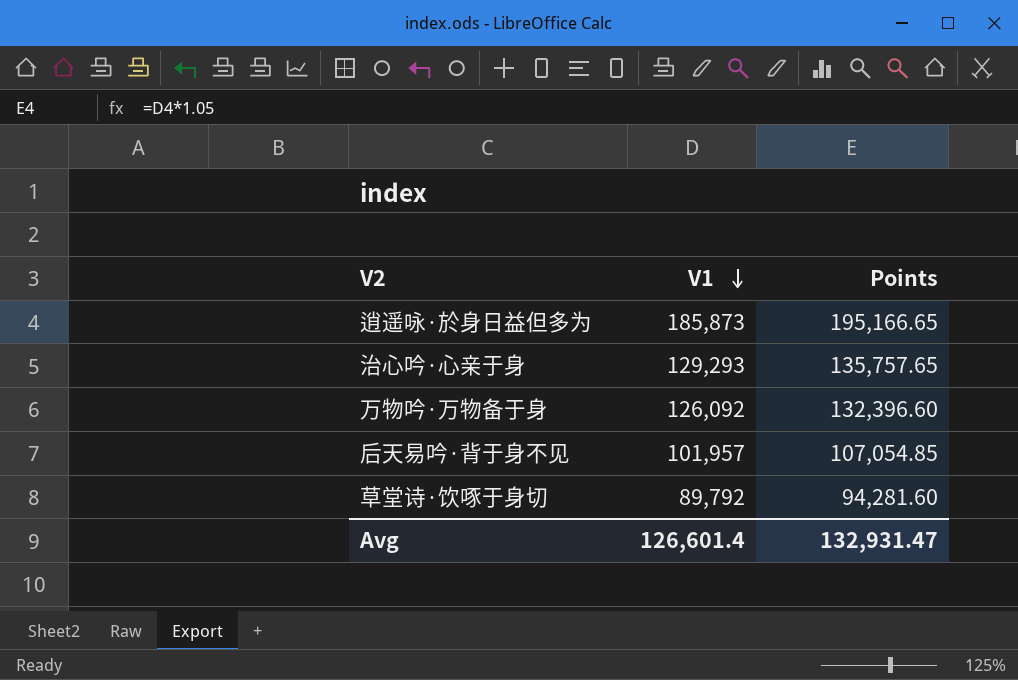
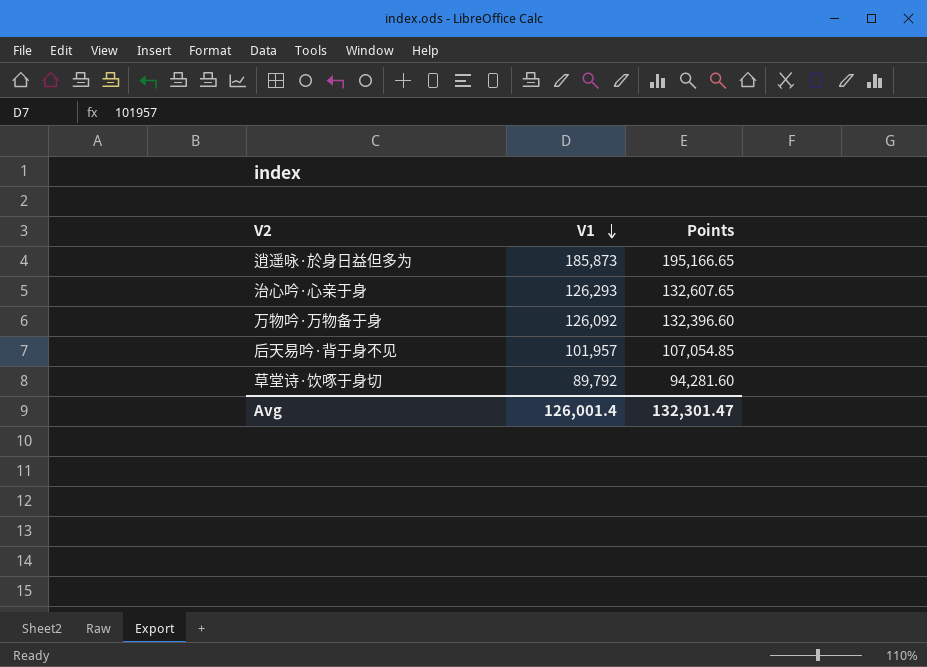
治心吟·心亲于身 | V1: 129,293 -> 126,293
治心吟·心亲于身 | Points: 135,757.65 -> 132,607.65
Avg | V1: 126,601.4 -> 126,001.4
Avg | Points: 132,931.47 -> 132,301.47

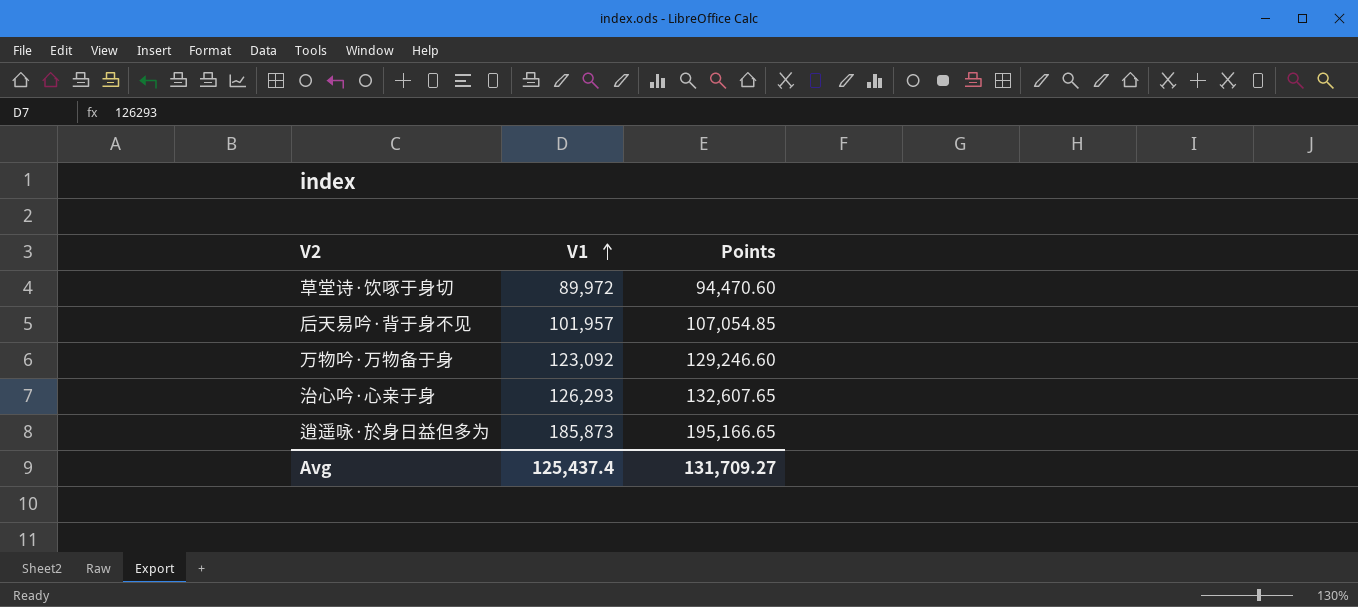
row order: V1 descending -> V1 ascending
草堂诗·饮啄于身切 | V1: 89,792 -> 89,972
草堂诗·饮啄于身切 | Points: 94,281.60 -> 94,470.60
万物吟·万物备于身 | V1: 126,092 -> 123,092
万物吟·万物备于身 | Points: 132,396.60 -> 129,246.60
Avg | V1: 126,001.4 -> 125,437.4
Avg | Points: 132,301.47 -> 131,709.27

